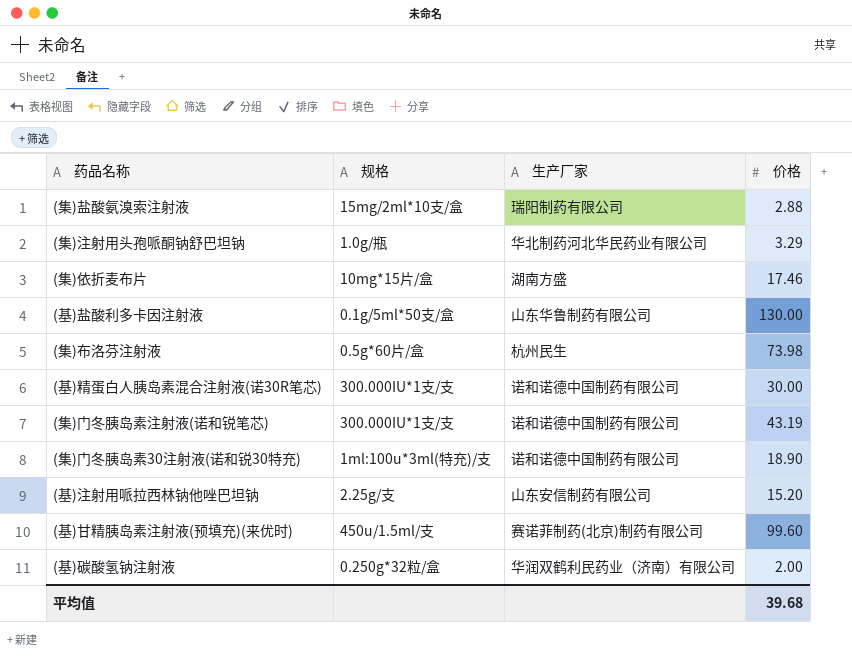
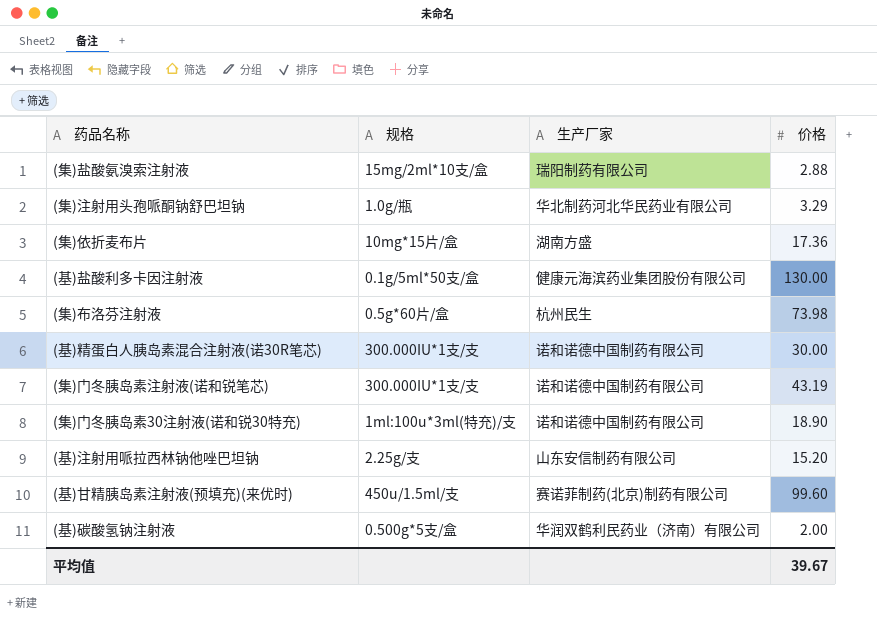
(集)依折麦布片 | 价格: 17.46 -> 17.36
(基)盐酸利多卡因注射液 | 生产厂家: 山东华鲁制药有限公司 -> 健康元海滨药业集团股份有限公司
(基)碳酸氢钠注射液 | 规格: 0.250g*32粒/盒 -> 0.500g*5支/盒
平均值 | 价格: 39.68 -> 39.67

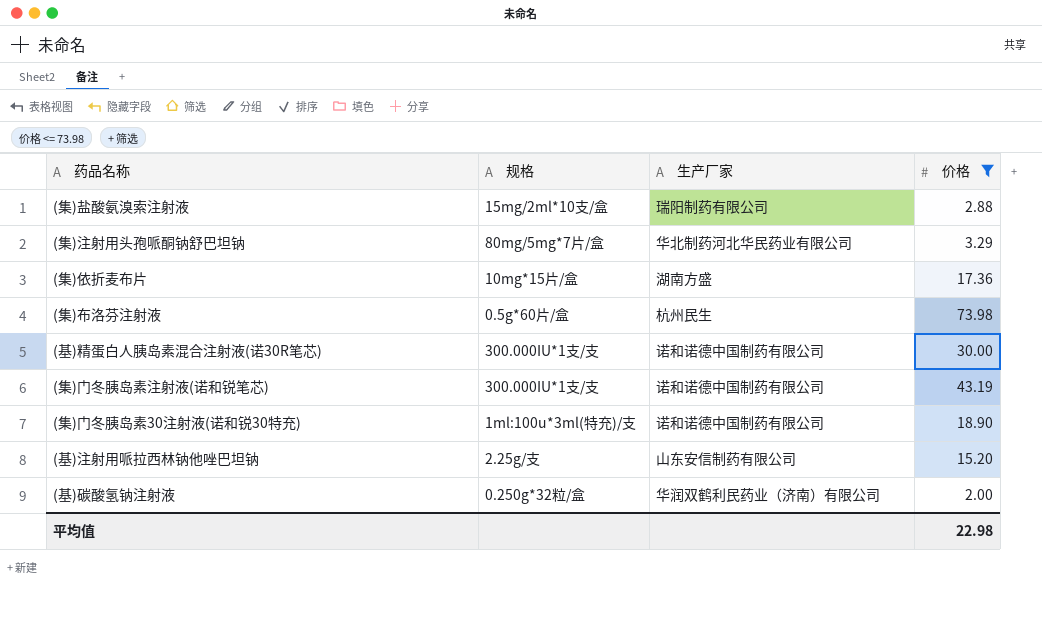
filter: none -> 价格 <= 73.98
(集)注射用头孢哌酮钠舒巴坦钠 | 规格: 1.0g/瓶 -> 80mg/5mg*7片/盒
(基)碳酸氢钠注射液 | 规格: 0.500g*5支/盒 -> 0.250g*32粒/盒
平均值 | 价格: 39.67 -> 22.98

